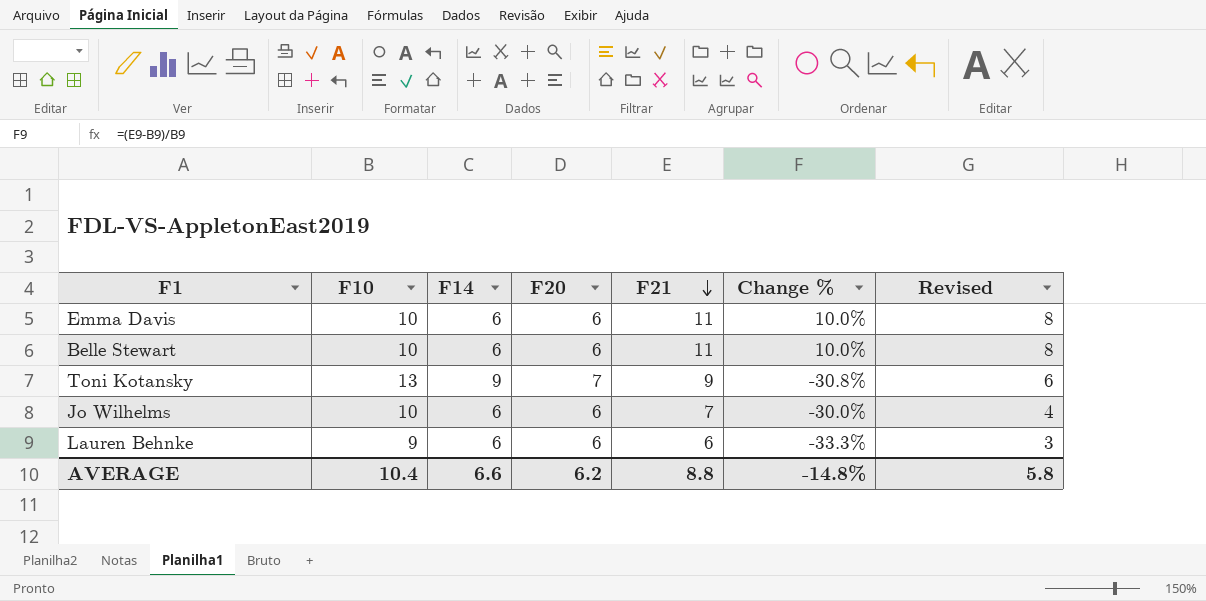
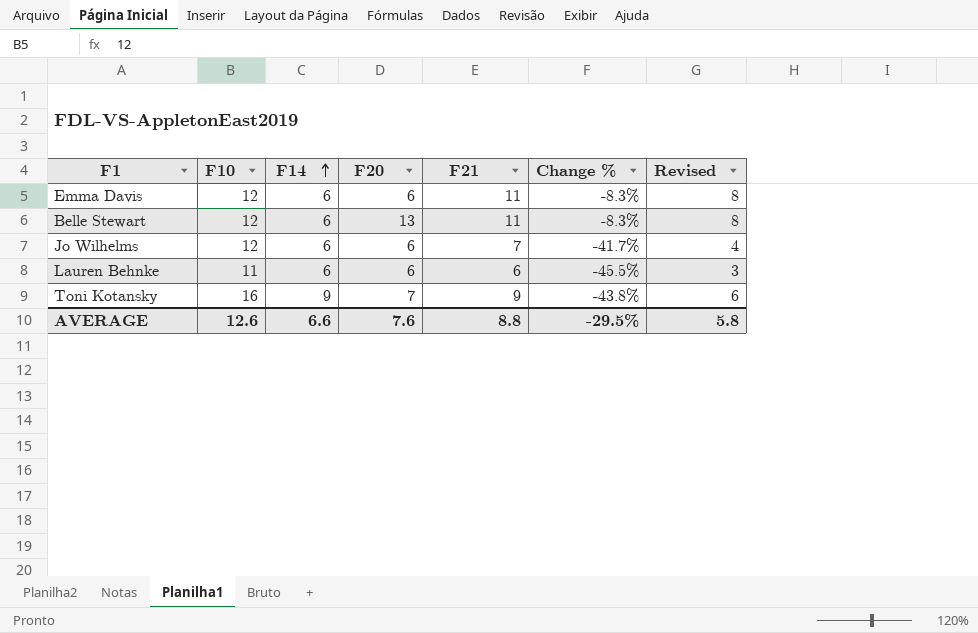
row order: F21 descending -> F14 ascending
Emma Davis | F10: 10 -> 12
Emma Davis | Change %: 10.0% -> -8.3%
Belle Stewart | F10: 10 -> 12
Belle Stewart | F20: 6 -> 13
Belle Stewart | Change %: 10.0% -> -8.3%
Jo Wilhelms | F10: 10 -> 12
Jo Wilhelms | Change %: -30.0% -> -41.7%
Lauren Behnke | F10: 9 -> 11
Lauren Behnke | Change %: -33.3% -> -45.5%
Toni Kotansky | F10: 13 -> 16
Toni Kotansky | Change %: -30.8% -> -43.8%
AVERAGE | F10: 10.4 -> 12.6
AVERAGE | F20: 6.2 -> 7.6
AVERAGE | Change %: -14.8% -> -29.5%

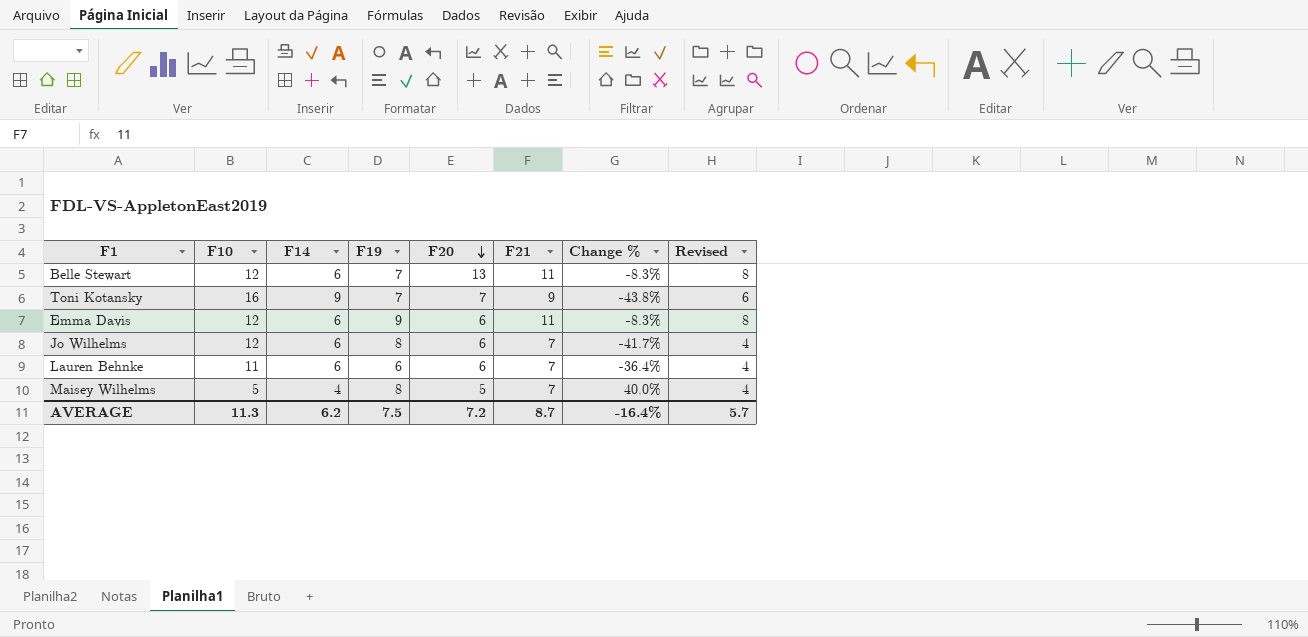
row order: F14 ascending -> F20 descending
column F19 | position: none -> 4
Lauren Behnke | F21: 6 -> 7
Lauren Behnke | Change %: -45.5% -> -36.4%
Lauren Behnke | Revised: 3 -> 4
row Maisey Wilhelms: none -> 5 | 4 | 8 | 5 | 7 | 40.0% | 4
AVERAGE | F10: 12.6 -> 11.3
AVERAGE | F14: 6.6 -> 6.2
AVERAGE | F20: 7.6 -> 7.2
AVERAGE | F21: 8.8 -> 8.7
AVERAGE | Change %: -29.5% -> -16.4%
AVERAGE | Revised: 5.8 -> 5.7

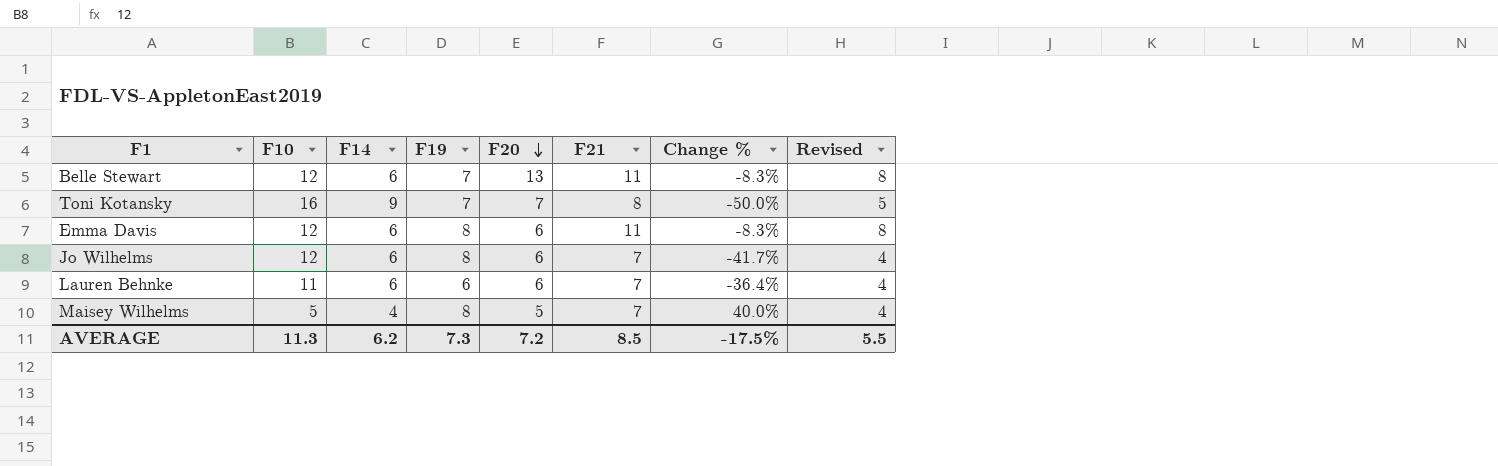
Toni Kotansky | F21: 9 -> 8
Toni Kotansky | Change %: -43.8% -> -50.0%
Toni Kotansky | Revised: 6 -> 5
Emma Davis | F19: 9 -> 8
AVERAGE | F19: 7.5 -> 7.3
AVERAGE | F21: 8.7 -> 8.5
AVERAGE | Change %: -16.4% -> -17.5%
AVERAGE | Revised: 5.7 -> 5.5

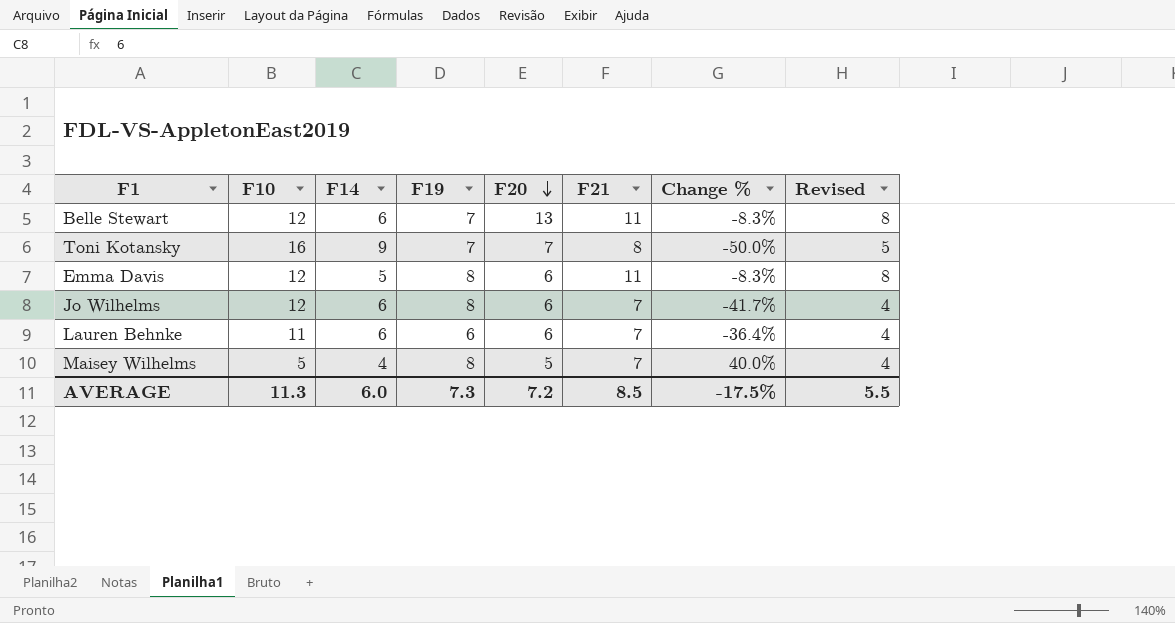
Emma Davis | F14: 6 -> 5
AVERAGE | F14: 6.2 -> 6.0

